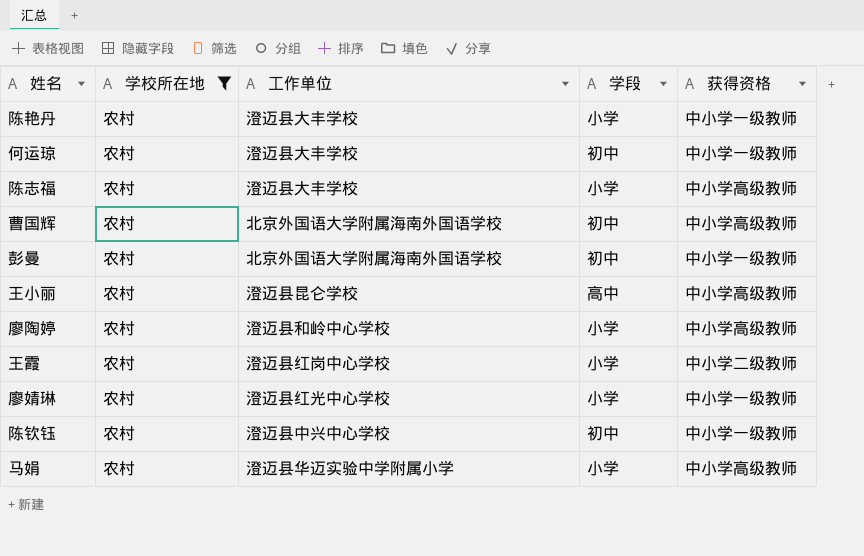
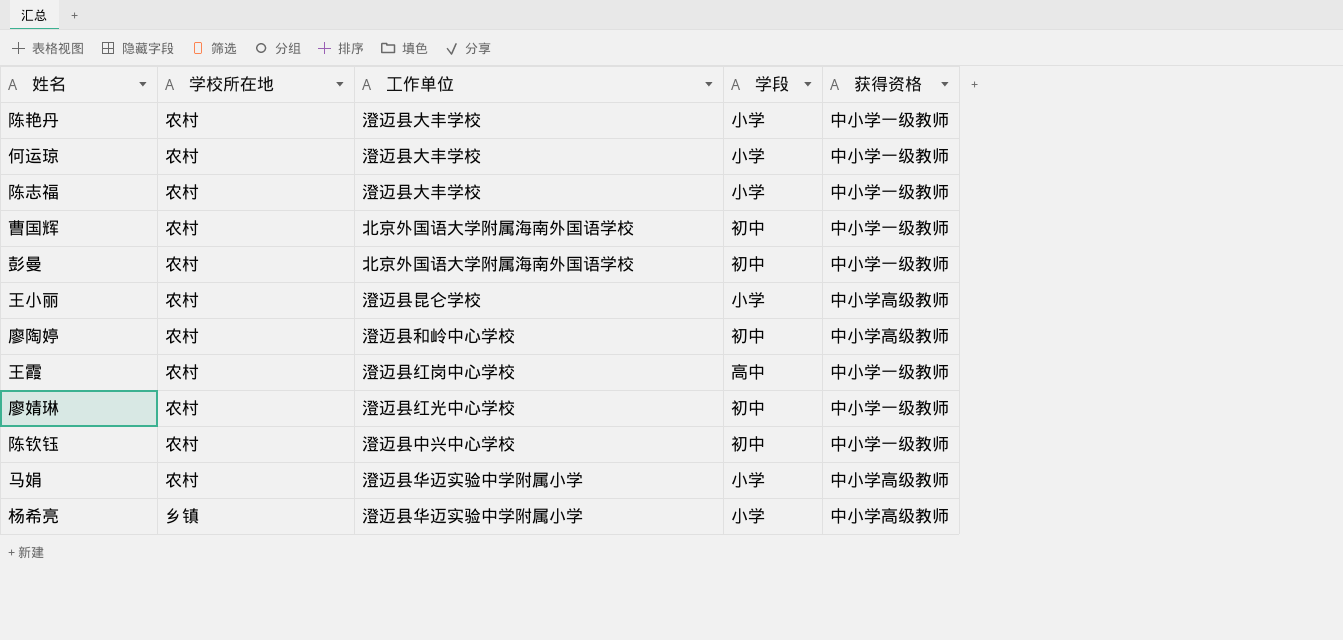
filter: 学校所在地 = 农村 -> none
何运琼 | 学段: 初中 -> 小学
陈志福 | 获得资格: 中小学高级教师 -> 中小学一级教师
曹国辉 | 获得资格: 中小学高级教师 -> 中小学一级教师
王小丽 | 学段: 高中 -> 小学
廖陶婷 | 学段: 小学 -> 初中
王霞 | 学段: 小学 -> 高中
王霞 | 获得资格: 中小学二级教师 -> 中小学一级教师
廖婧琳 | 学段: 小学 -> 初中

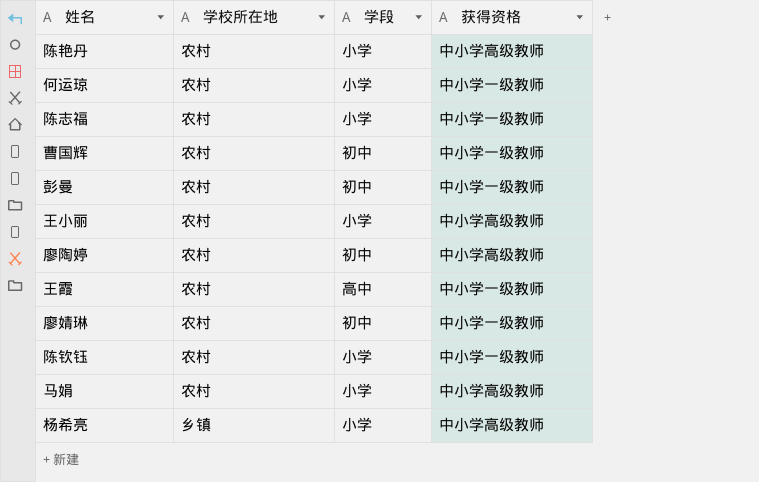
column 工作单位 | position: 3 -> none
陈艳丹 | 获得资格: 中小学一级教师 -> 中小学高级教师
陈钦钰 | 学段: 初中 -> 小学

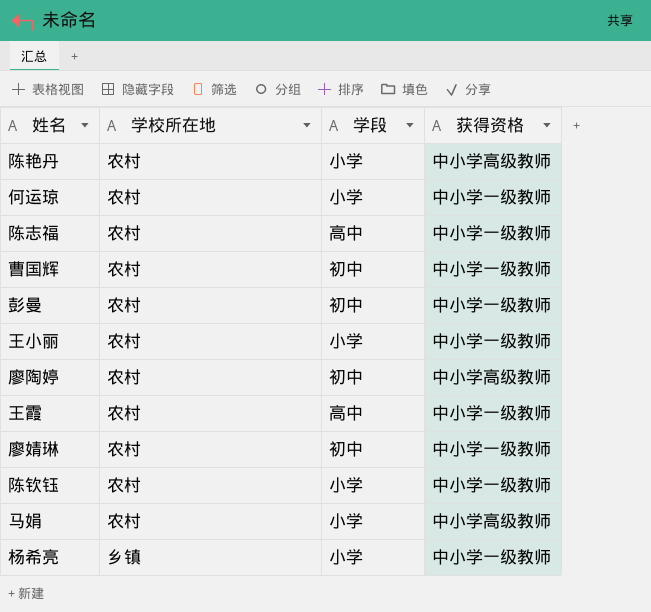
陈志福 | 学段: 小学 -> 高中
王小丽 | 获得资格: 中小学高级教师 -> 中小学一级教师
杨希亮 | 获得资格: 中小学高级教师 -> 中小学一级教师

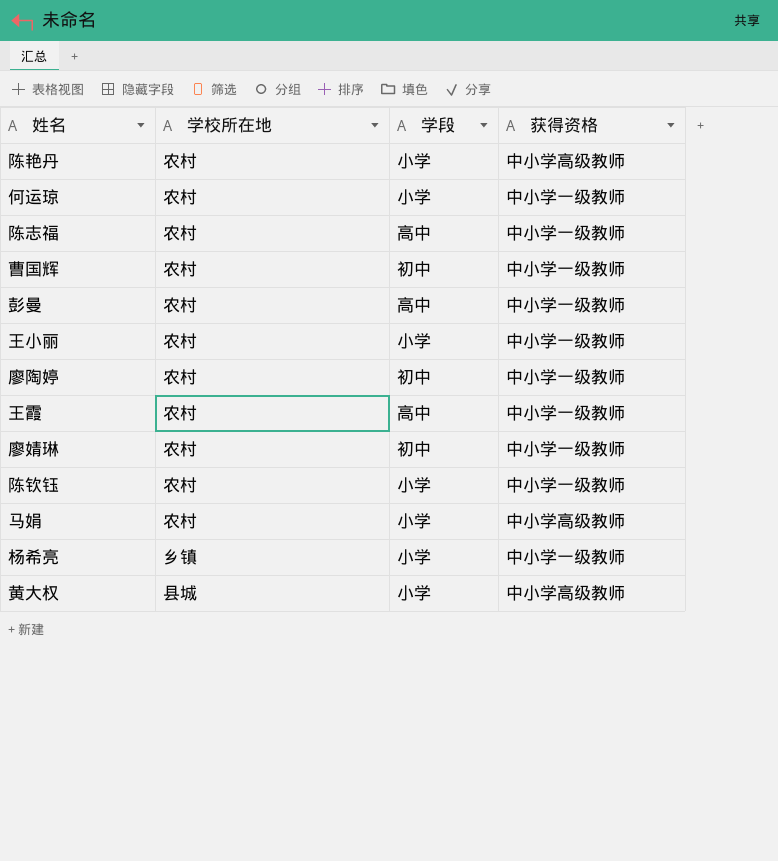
彭曼 | 学段: 初中 -> 高中
廖陶婷 | 获得资格: 中小学高级教师 -> 中小学一级教师
row 黄大权: none -> 县城 | 小学 | 中小学高级教师

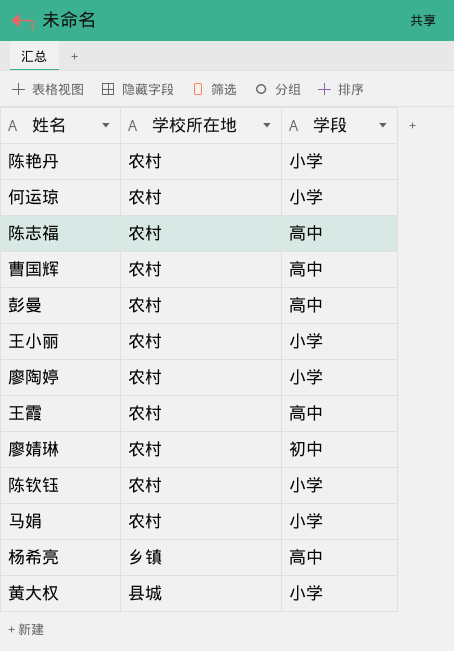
column 获得资格 | position: 4 -> none
曹国辉 | 学段: 初中 -> 高中
廖陶婷 | 学段: 初中 -> 小学
杨希亮 | 学段: 小学 -> 高中

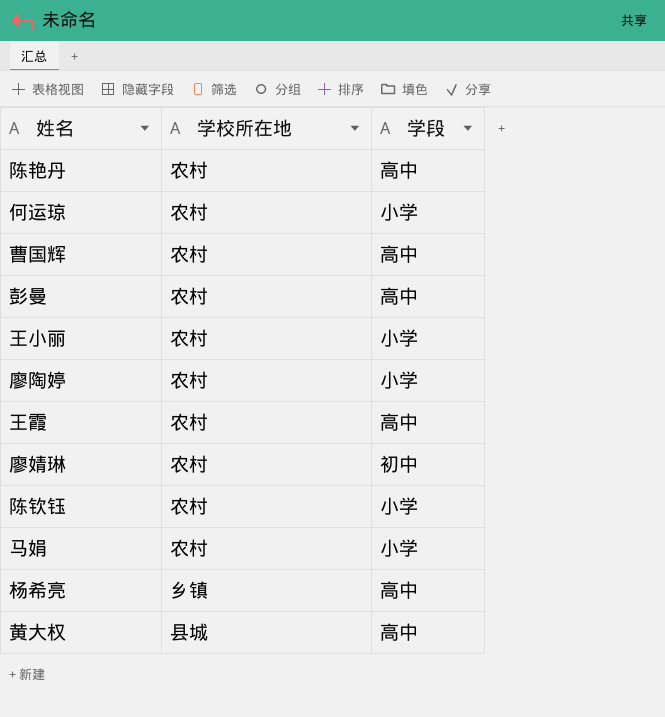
row 陈志福: 农村 | 高中 -> none
陈艳丹 | 学段: 小学 -> 高中
黄大权 | 学段: 小学 -> 高中

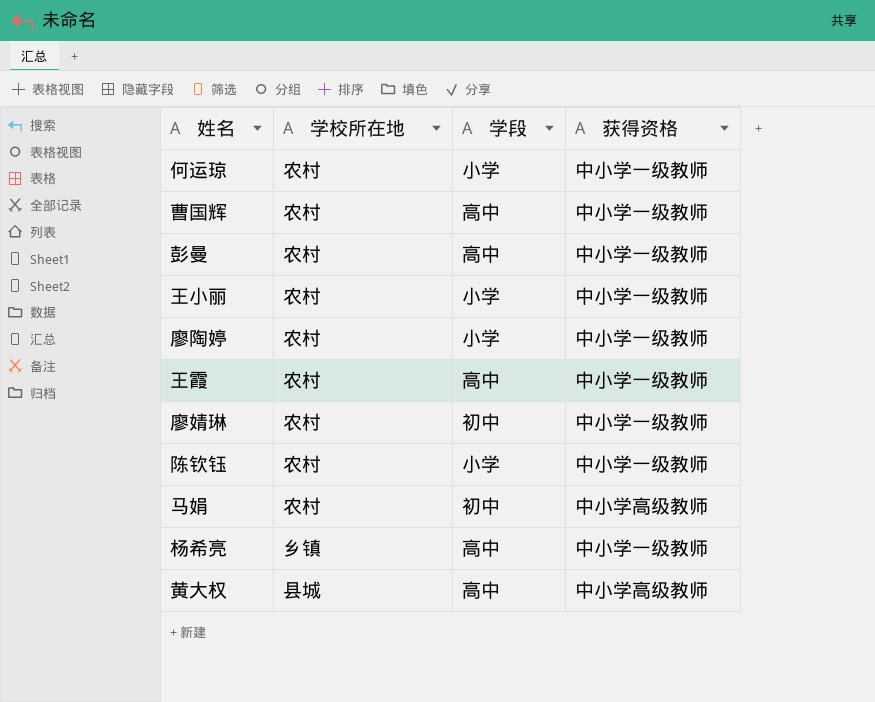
column 获得资格 | position: none -> 4
row 陈艳丹: 农村 | 高中 -> none
马娟 | 学段: 小学 -> 初中

